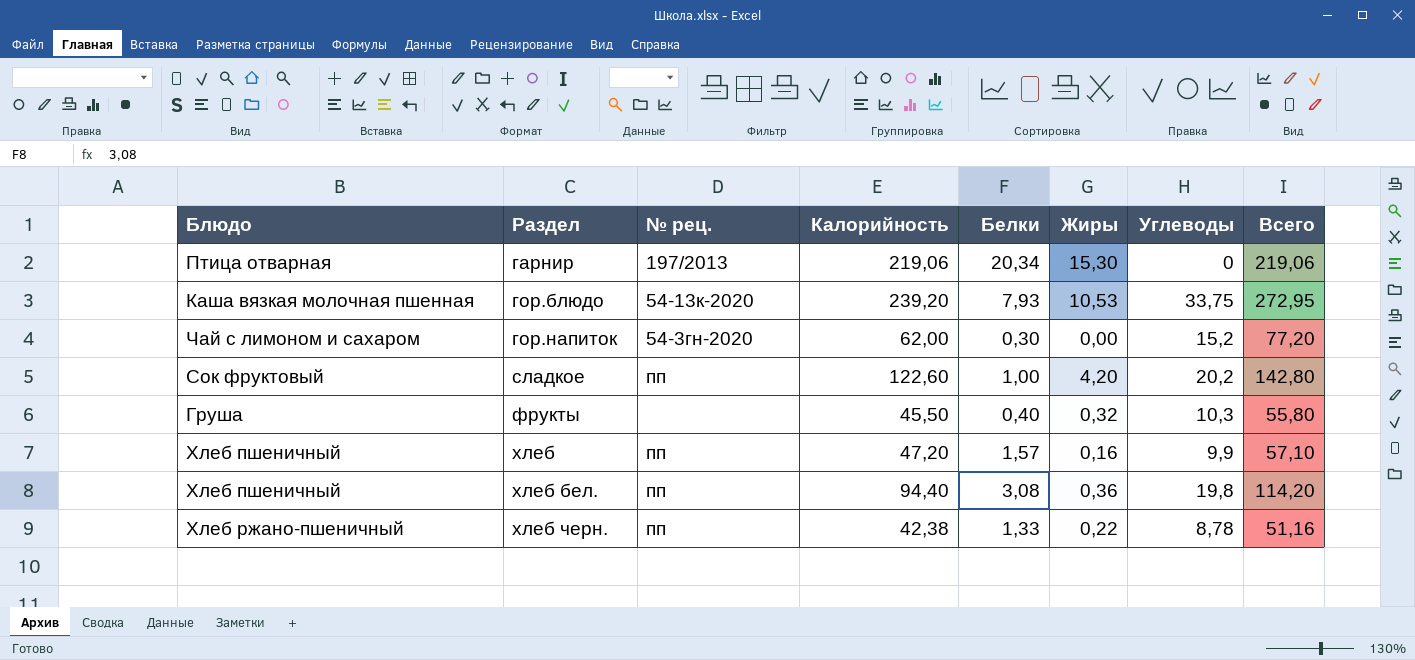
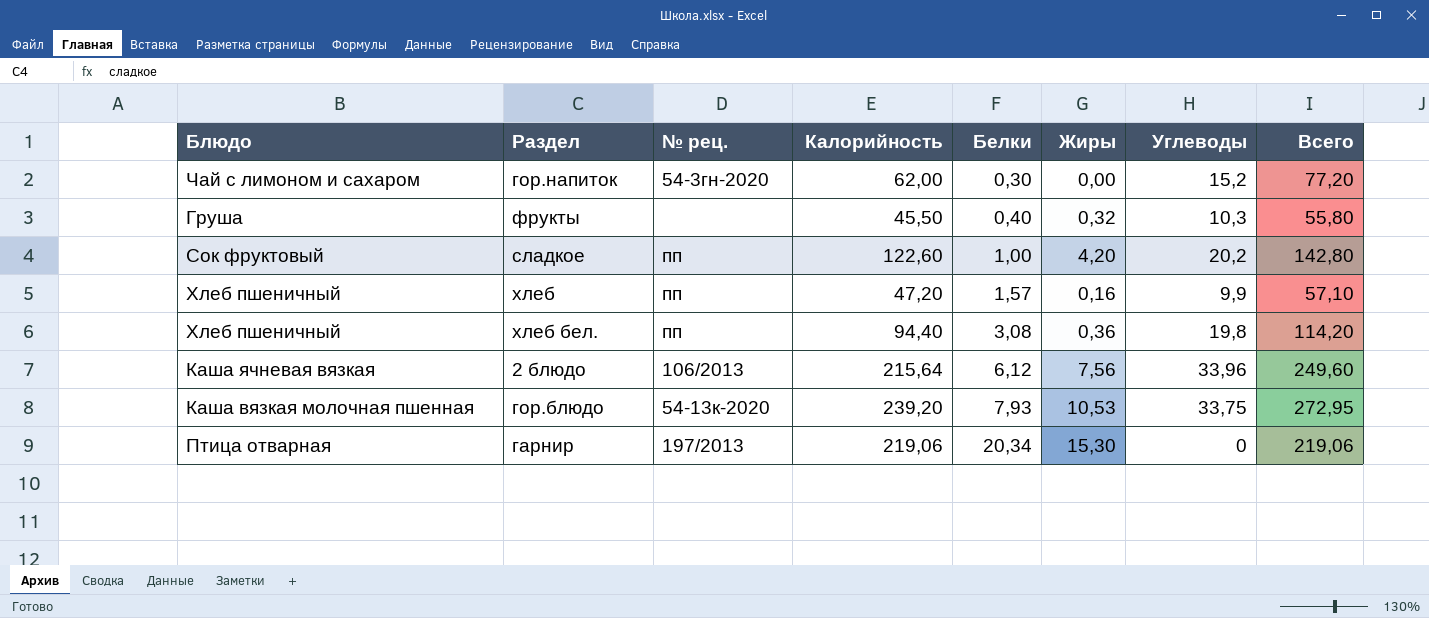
row order: Раздел ascending -> Белки ascending
row хлеб черн.: Хлеб ржано-пшеничный | пп | 42,38 | 1,33 | 0,22 | 8,78 | 51,16 -> none
row 2 блюдо: none -> Каша ячневая вязкая | 106/2013 | 215,64 | 6,12 | 7,56 | 33,96 | 249,60

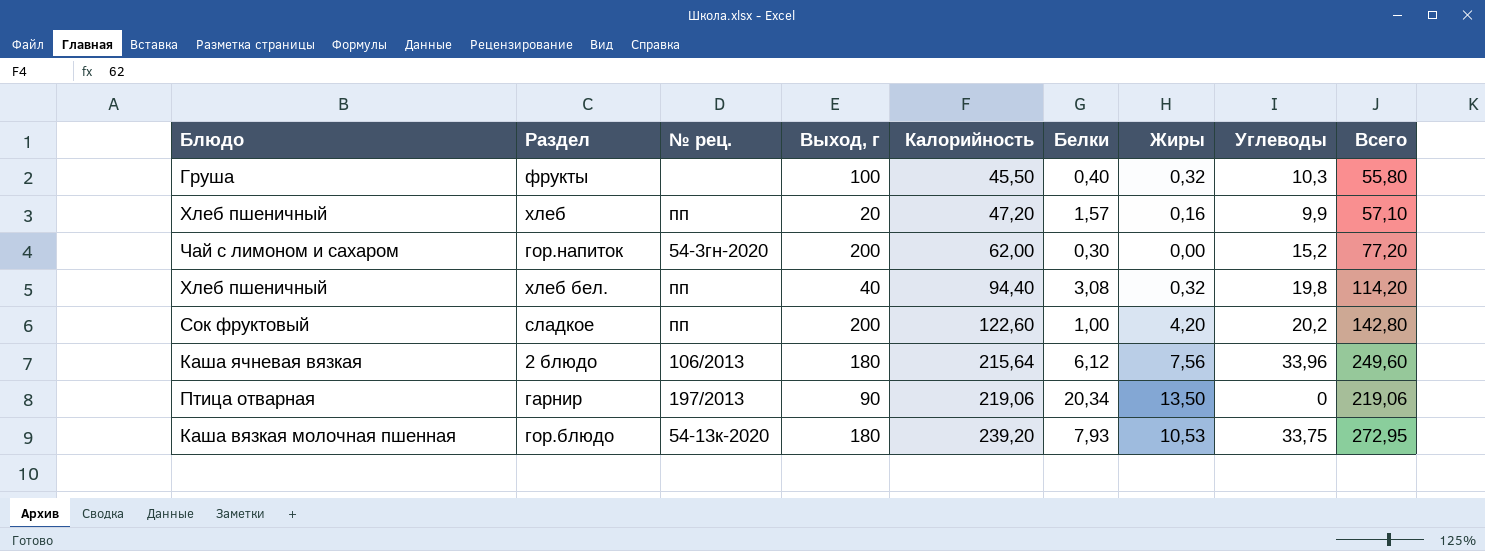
row order: Белки ascending -> Калорийность ascending
column Выход, г | position: none -> 4
хлеб бел. | Жиры: 0,36 -> 0,32
гарнир | Жиры: 15,30 -> 13,50

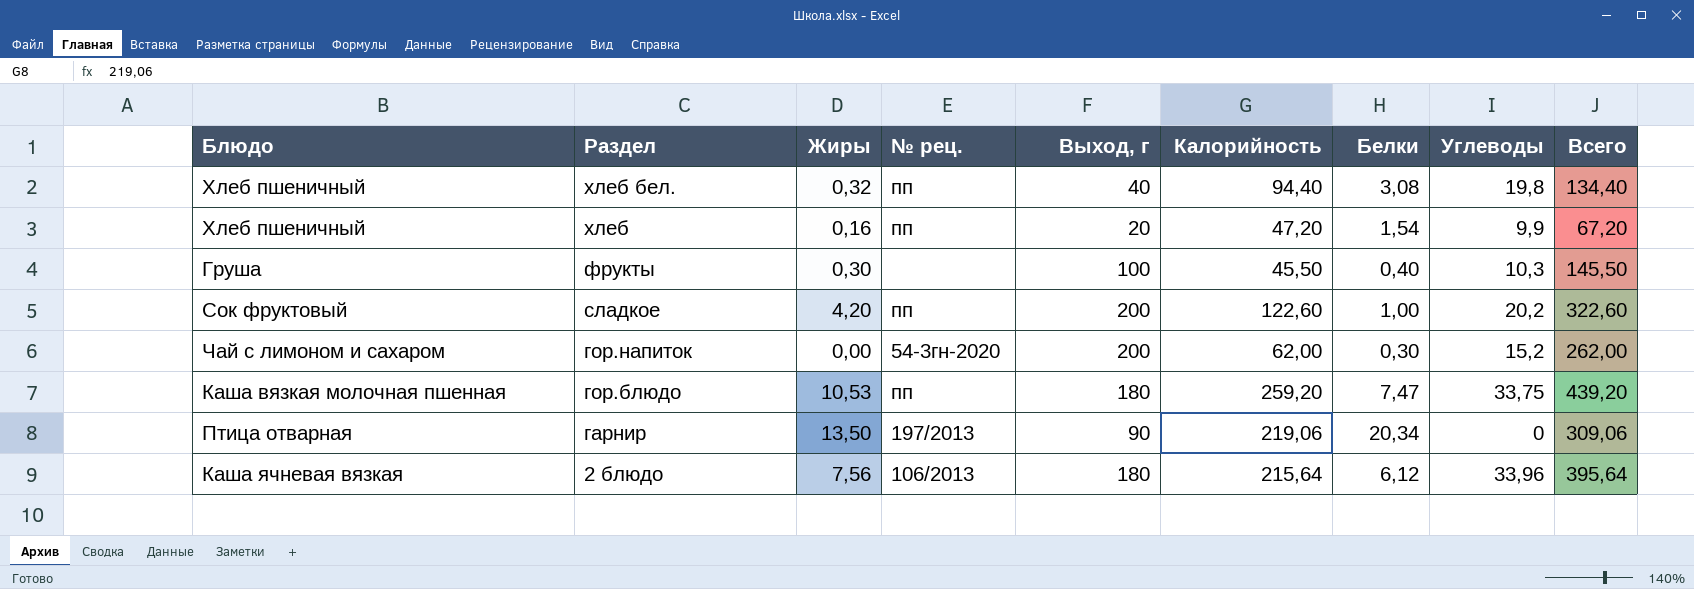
row order: Калорийность ascending -> Раздел descending
column Жиры | position: 7 -> 3
column Всего | formula: [Калорийность] + [Углеводы] -> [Выход, г] + [Калорийность]
хлеб | Белки: 1,57 -> 1,54
фрукты | Жиры: 0,32 -> 0,30
гор.блюдо | № рец.: 54-13к-2020 -> пп
гор.блюдо | Калорийность: 239,20 -> 259,20
гор.блюдо | Белки: 7,93 -> 7,47

